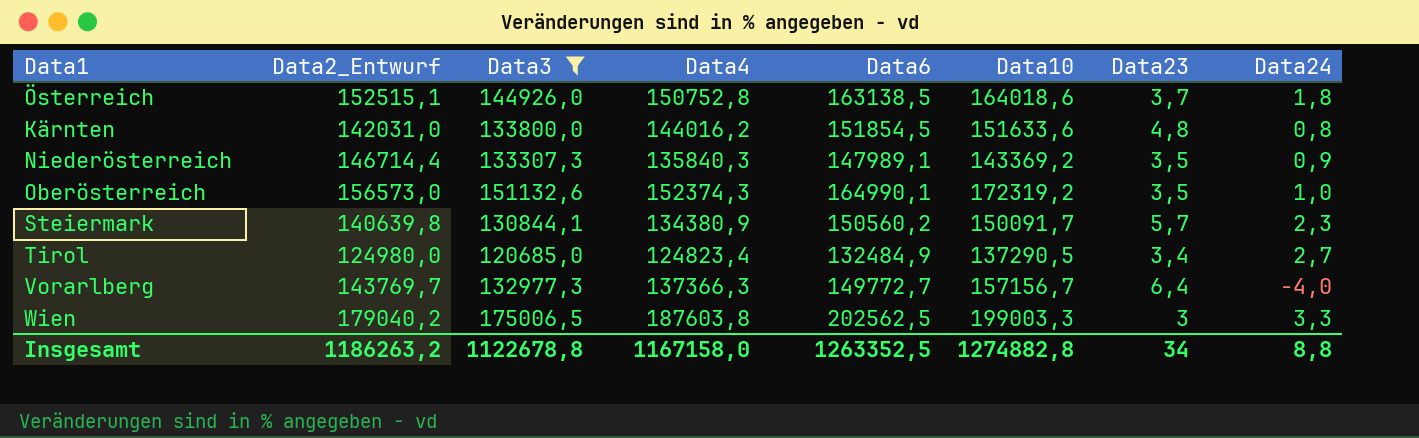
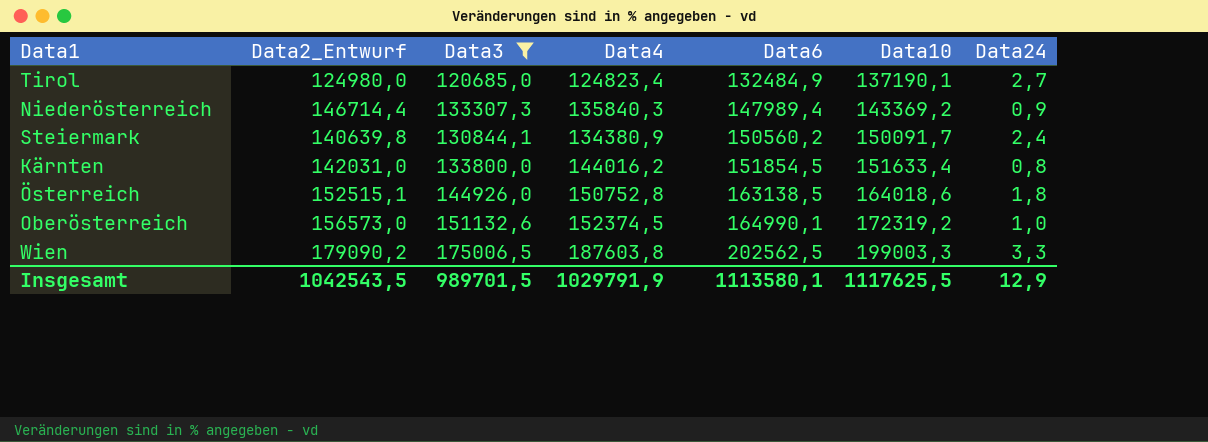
row order: none -> Data6 ascending
column Data23 | position: 7 -> none
row Vorarlberg: 143769,7 | 132977,3 | 137366,3 | 149772,7 | 157156,7 | 6,4 | -4,0 -> none
Tirol | Data10: 137290,5 -> 137190,1
Niederösterreich | Data6: 147989,1 -> 147989,4
Steiermark | Data24: 2,3 -> 2,4
Kärnten | Data10: 151633,6 -> 151633,4
Oberösterreich | Data4: 152374,3 -> 152374,5
Wien | Data2_Entwurf: 179040,2 -> 179090,2
Insgesamt | Data2_Entwurf: 1186263,2 -> 1042543,5
Insgesamt | Data3: 1122678,8 -> 989701,5
Insgesamt | Data4: 1167158,0 -> 1029791,9
Insgesamt | Data6: 1263352,5 -> 1113580,1
Insgesamt | Data10: 1274882,8 -> 1117625,5
Insgesamt | Data24: 8,8 -> 12,9

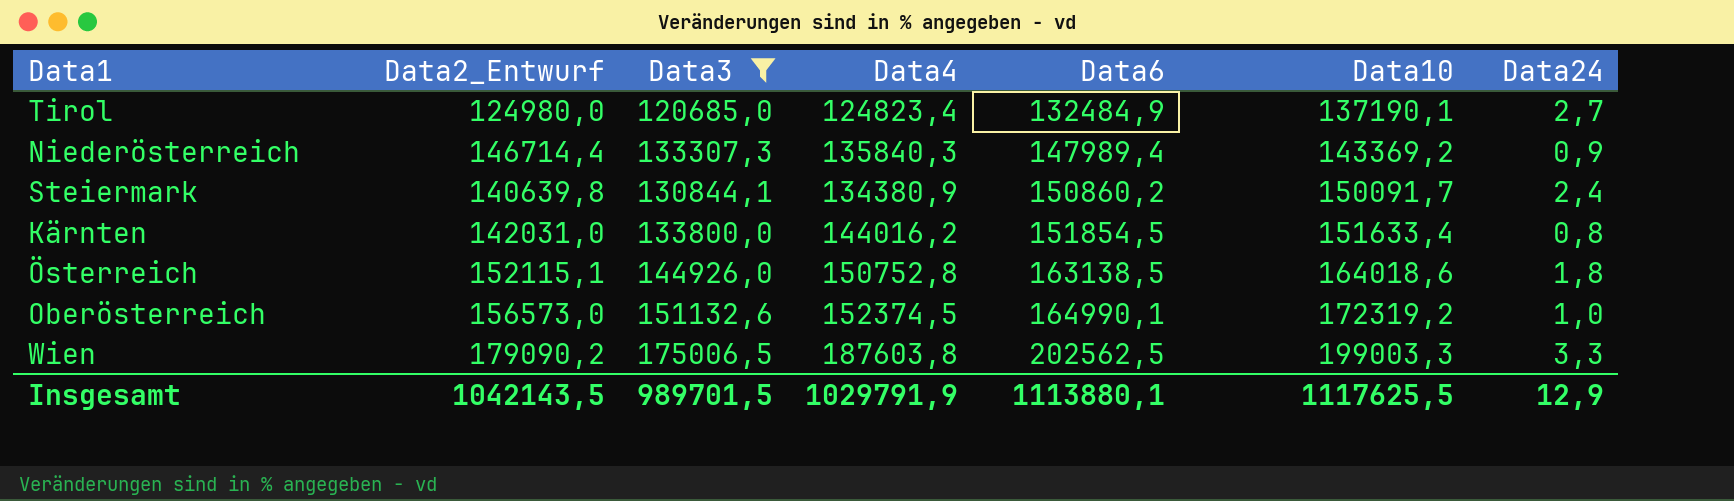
Steiermark | Data6: 150560,2 -> 150860,2
Österreich | Data2_Entwurf: 152515,1 -> 152115,1
Insgesamt | Data2_Entwurf: 1042543,5 -> 1042143,5
Insgesamt | Data6: 1113580,1 -> 1113880,1

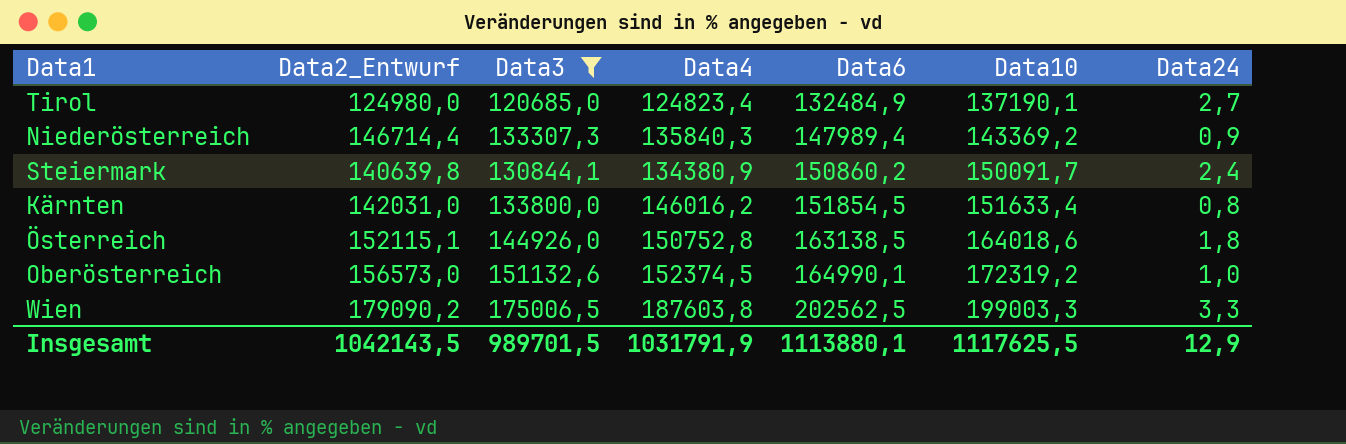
Kärnten | Data4: 144016,2 -> 146016,2
Insgesamt | Data4: 1029791,9 -> 1031791,9

